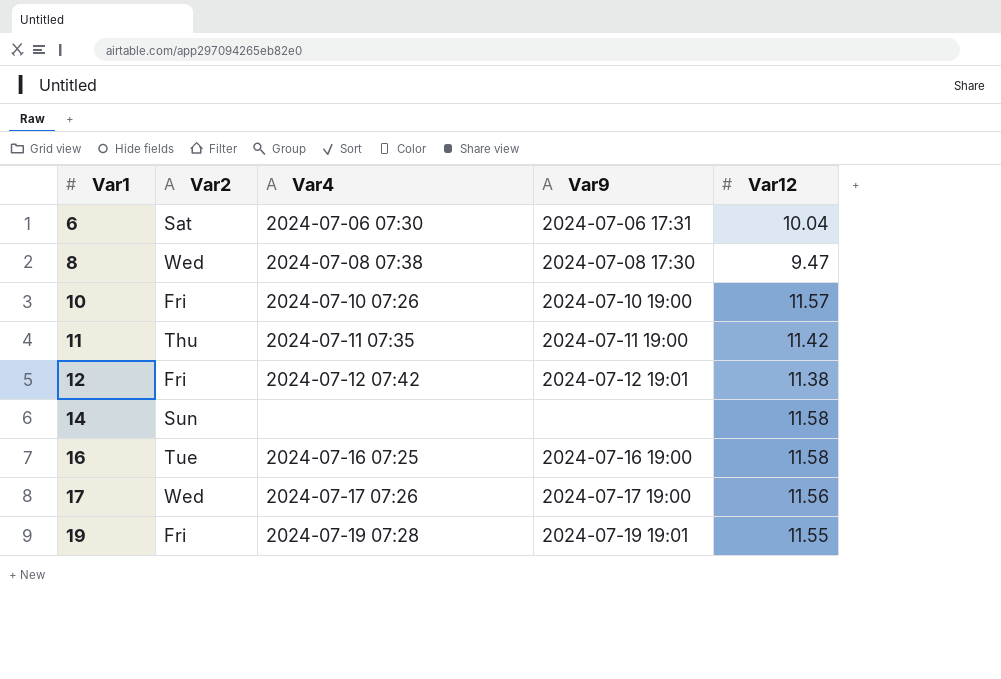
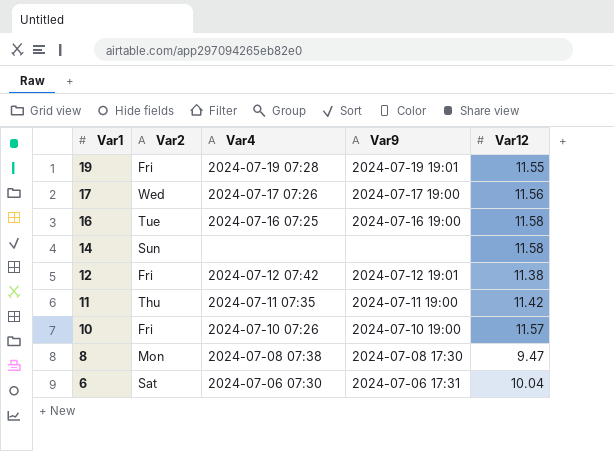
row order: Var1 ascending -> Var1 descending
8 | Var2: Wed -> Mon

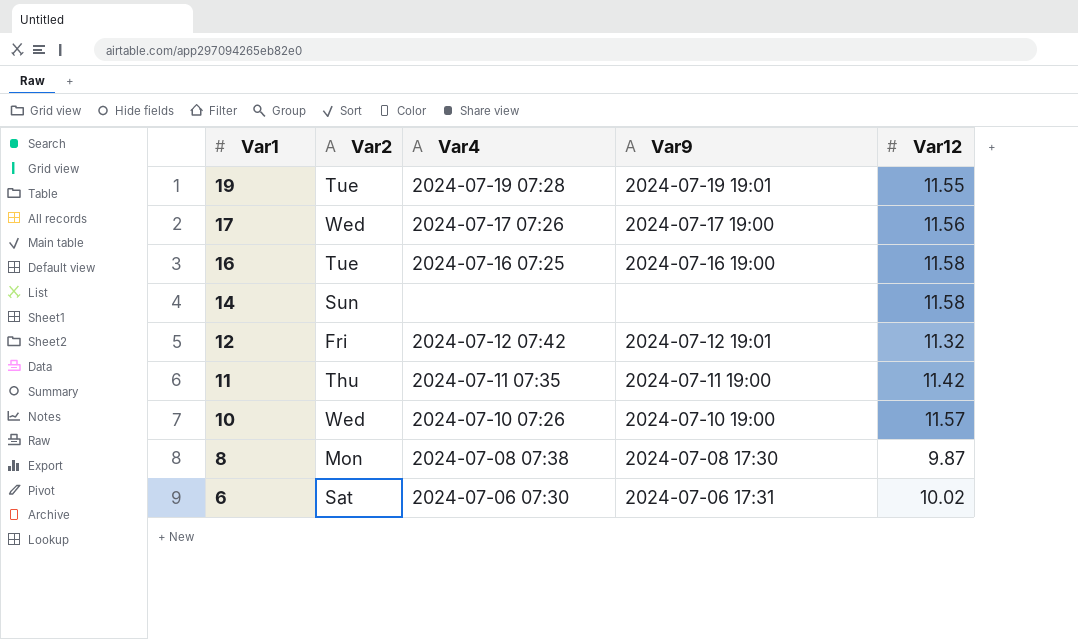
19 | Var2: Fri -> Tue
12 | Var12: 11.38 -> 11.32
10 | Var2: Fri -> Wed
8 | Var12: 9.47 -> 9.87
6 | Var12: 10.04 -> 10.02

